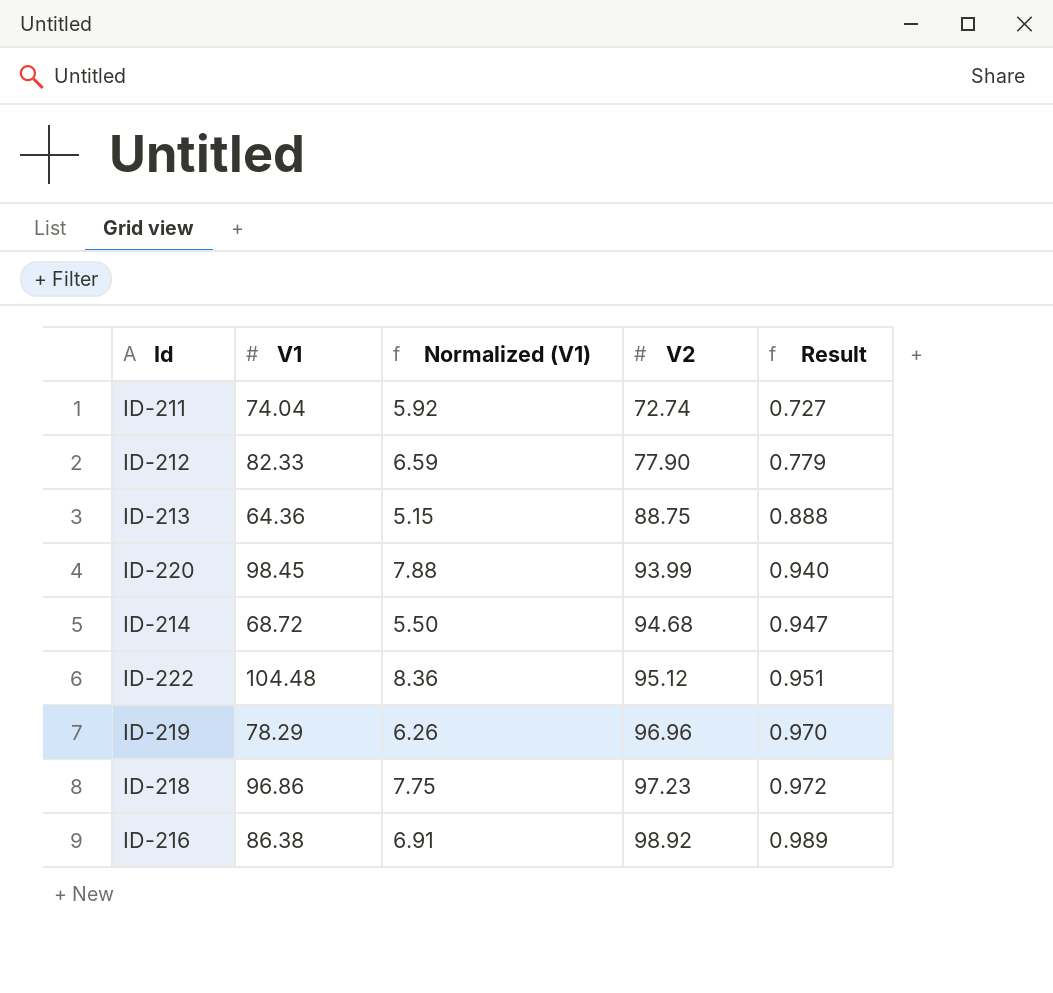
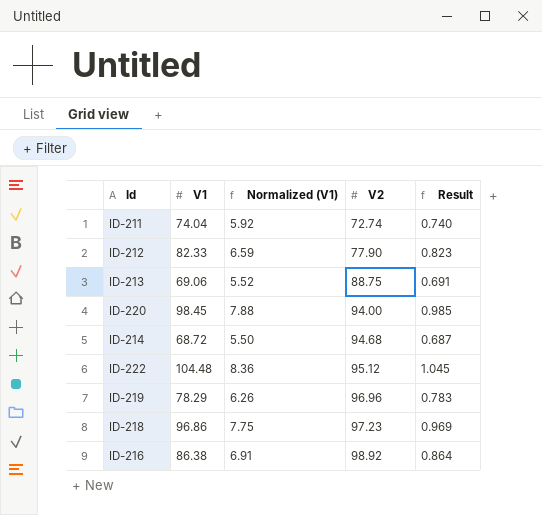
column Result | formula: [V2] * 0.01 -> [V1] * 0.01
ID-213 | V1: 64.36 -> 69.06
ID-213 | Normalized (V1): 5.15 -> 5.52
ID-220 | V2: 93.99 -> 94.00

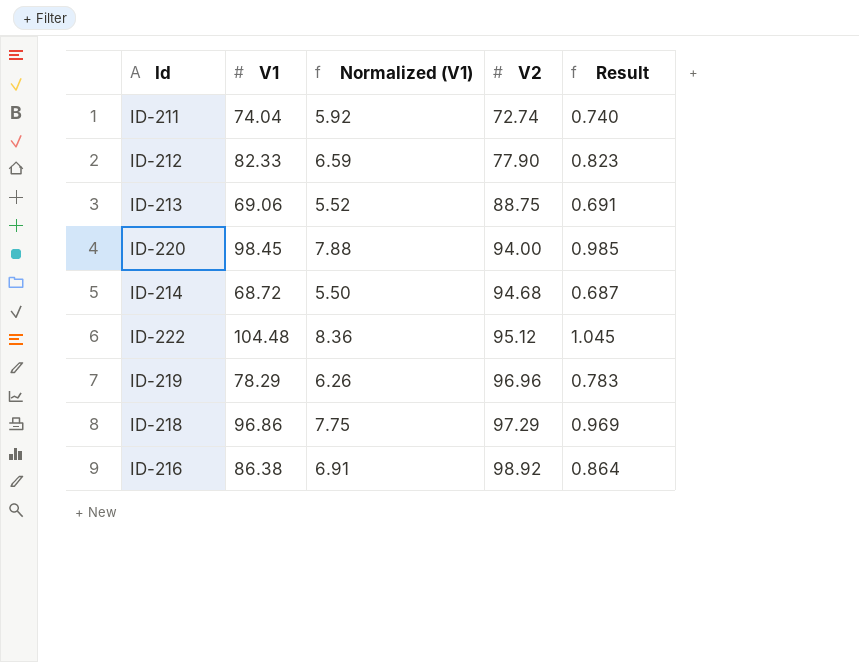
ID-218 | V2: 97.23 -> 97.29

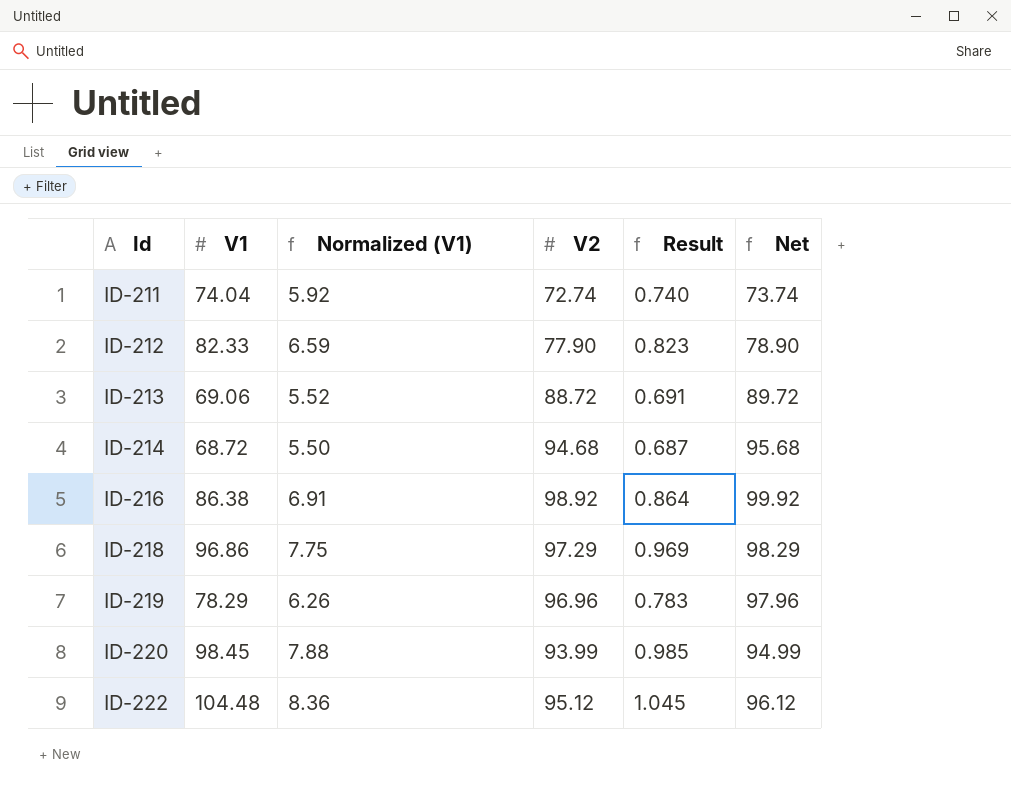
row order: V2 ascending -> Id ascending
column Net | formula: none -> [V2] + 1
ID-213 | V2: 88.75 -> 88.72
ID-220 | V2: 94.00 -> 93.99

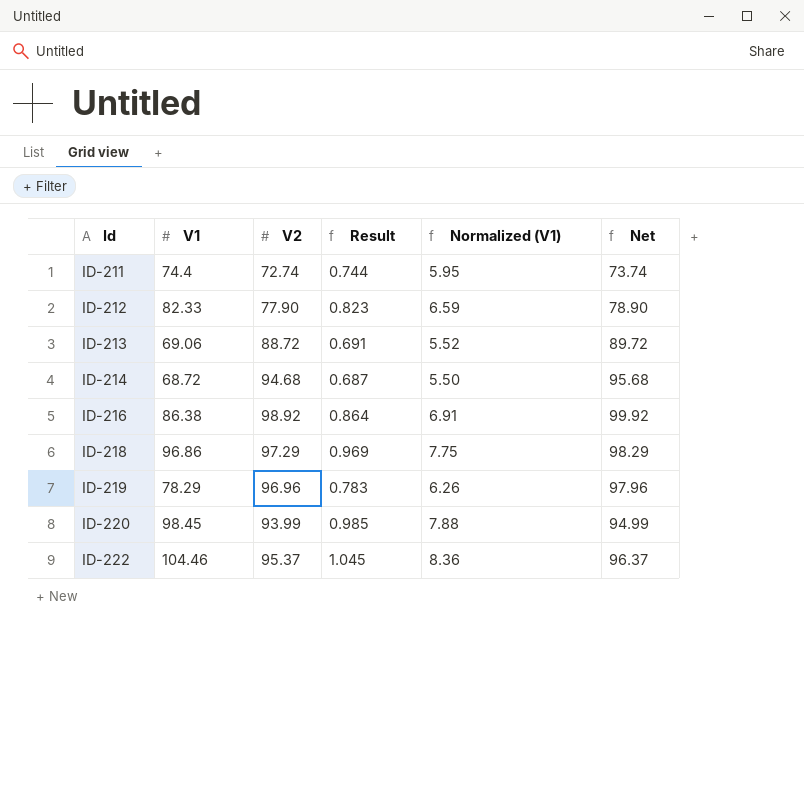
column Normalized (V1) | position: 3 -> 5
ID-211 | V1: 74.04 -> 74.4
ID-211 | Result: 0.740 -> 0.744
ID-211 | Normalized (V1): 5.92 -> 5.95
ID-222 | V1: 104.48 -> 104.46
ID-222 | V2: 95.12 -> 95.37
ID-222 | Net: 96.12 -> 96.37

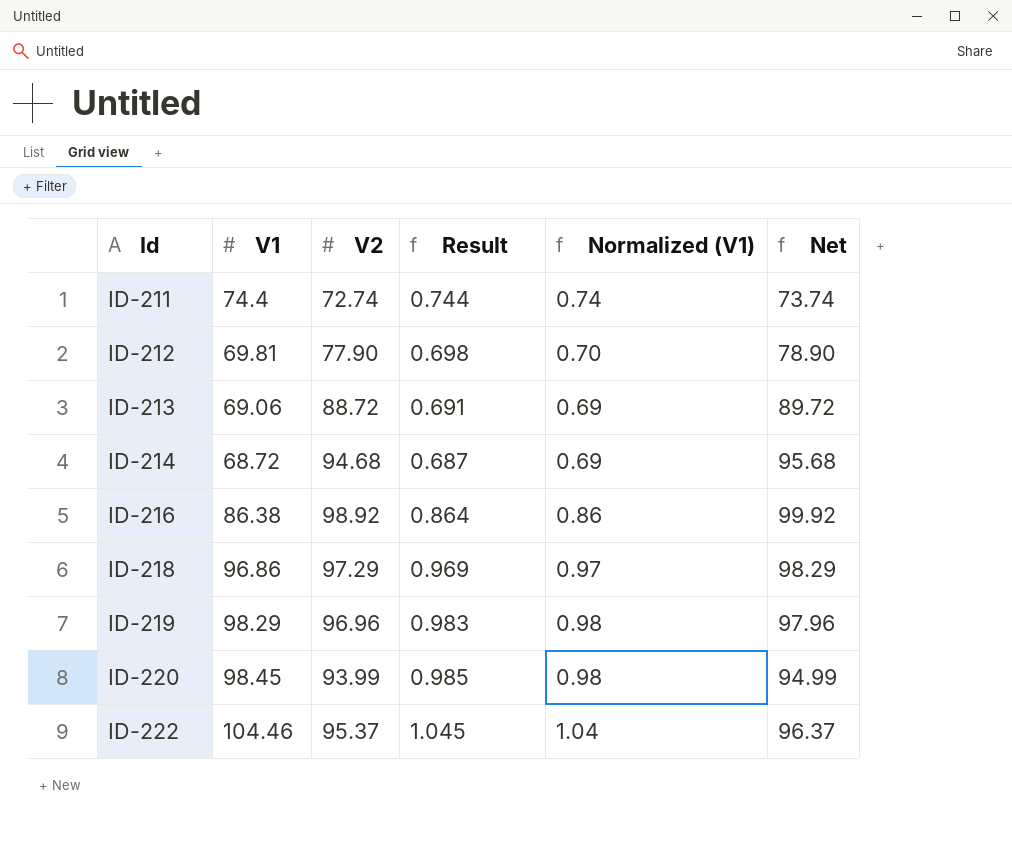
column Normalized (V1) | formula: [V1] * 0.08 -> [V1] * 0.01
ID-212 | V1: 82.33 -> 69.81
ID-212 | Result: 0.823 -> 0.698
ID-219 | V1: 78.29 -> 98.29
ID-219 | Result: 0.783 -> 0.983

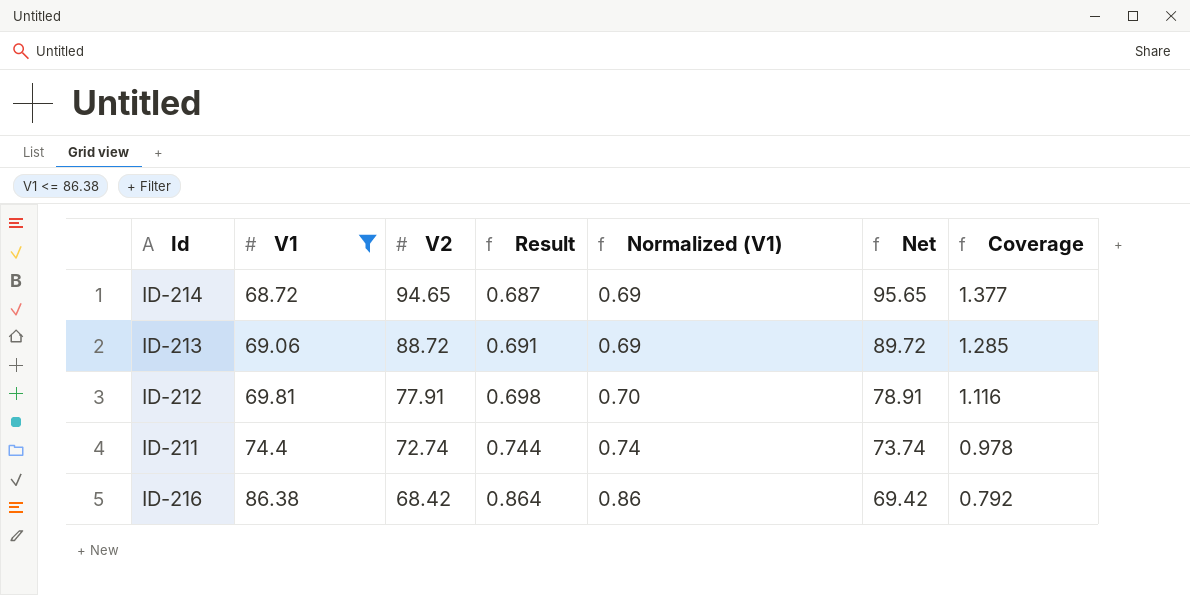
filter: none -> V1 <= 86.38
row order: Id ascending -> V1 ascending
column Coverage | formula: none -> [V2] / [V1]
ID-214 | V2: 94.68 -> 94.65
ID-214 | Net: 95.68 -> 95.65
ID-212 | V2: 77.90 -> 77.91
ID-212 | Net: 78.90 -> 78.91
ID-216 | V2: 98.92 -> 68.42
ID-216 | Net: 99.92 -> 69.42

